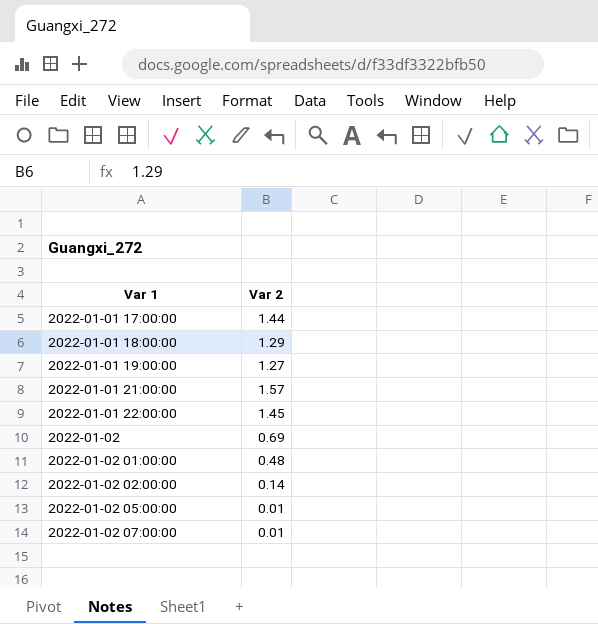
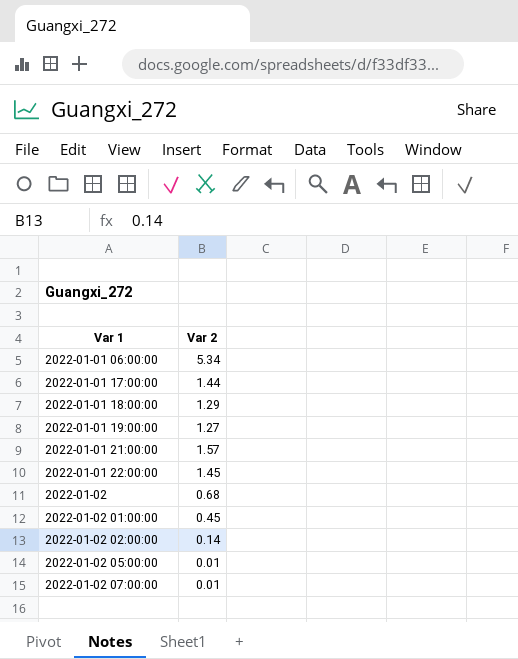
row 2022-01-01 06:00:00: none -> 5.34
2022-01-02 | Var 2: 0.69 -> 0.68
2022-01-02 01:00:00 | Var 2: 0.48 -> 0.45

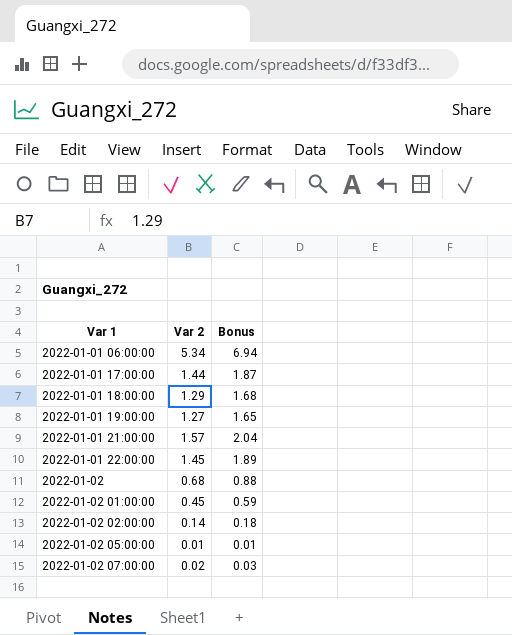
column Bonus | formula: none -> [Var 2] * 1.3
2022-01-02 07:00:00 | Var 2: 0.01 -> 0.02

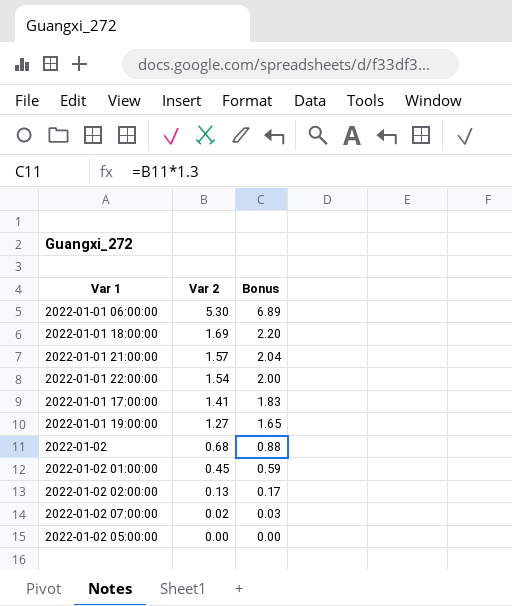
row order: Var 1 ascending -> Var 2 descending
2022-01-01 06:00:00 | Var 2: 5.34 -> 5.30
2022-01-01 06:00:00 | Bonus: 6.94 -> 6.89
2022-01-01 18:00:00 | Var 2: 1.29 -> 1.69
2022-01-01 18:00:00 | Bonus: 1.68 -> 2.20
2022-01-01 22:00:00 | Var 2: 1.45 -> 1.54
2022-01-01 22:00:00 | Bonus: 1.89 -> 2.00
2022-01-01 17:00:00 | Var 2: 1.44 -> 1.41
2022-01-01 17:00:00 | Bonus: 1.87 -> 1.83
2022-01-02 02:00:00 | Var 2: 0.14 -> 0.13
2022-01-02 02:00:00 | Bonus: 0.18 -> 0.17
2022-01-02 05:00:00 | Var 2: 0.01 -> 0.00
2022-01-02 05:00:00 | Bonus: 0.01 -> 0.00

